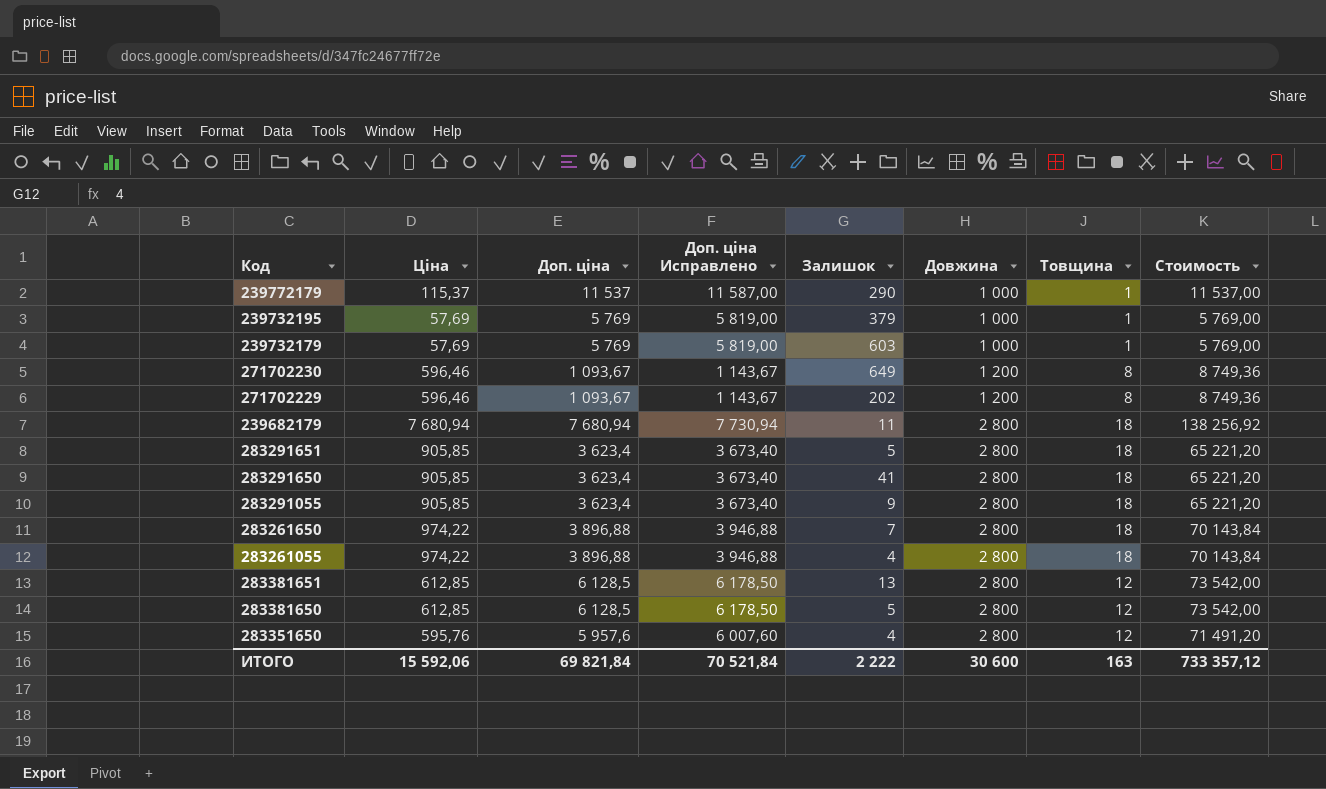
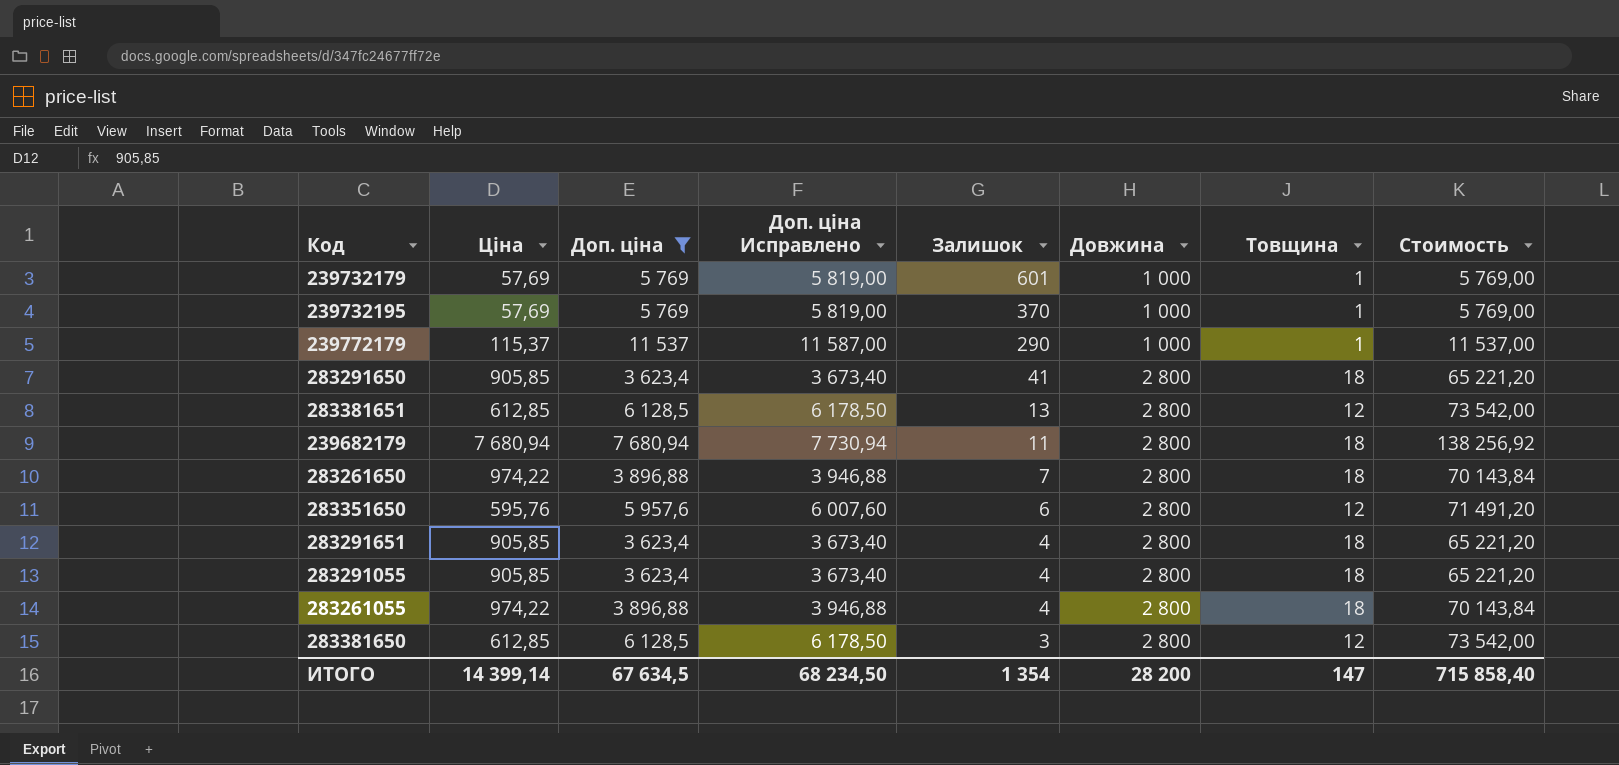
filter: none -> Доп. ціна != 1 093,67
row order: Довжина ascending -> Залишок descending
239732179 | Залишок: 603 -> 601
239732195 | Залишок: 379 -> 370
283351650 | Залишок: 4 -> 6
283291651 | Залишок: 5 -> 4
283291055 | Залишок: 9 -> 4
283381650 | Залишок: 5 -> 3
ИТОГО | Ціна: 15 592,06 -> 14 399,14
ИТОГО | Доп. ціна: 69 821,84 -> 67 634,5
ИТОГО | Доп. ціна Исправлено: 70 521,84 -> 68 234,50
ИТОГО | Залишок: 2 222 -> 1 354
ИТОГО | Довжина: 30 600 -> 28 200
ИТОГО | Товщина: 163 -> 147
ИТОГО | Стоимость: 733 357,12 -> 715 858,40

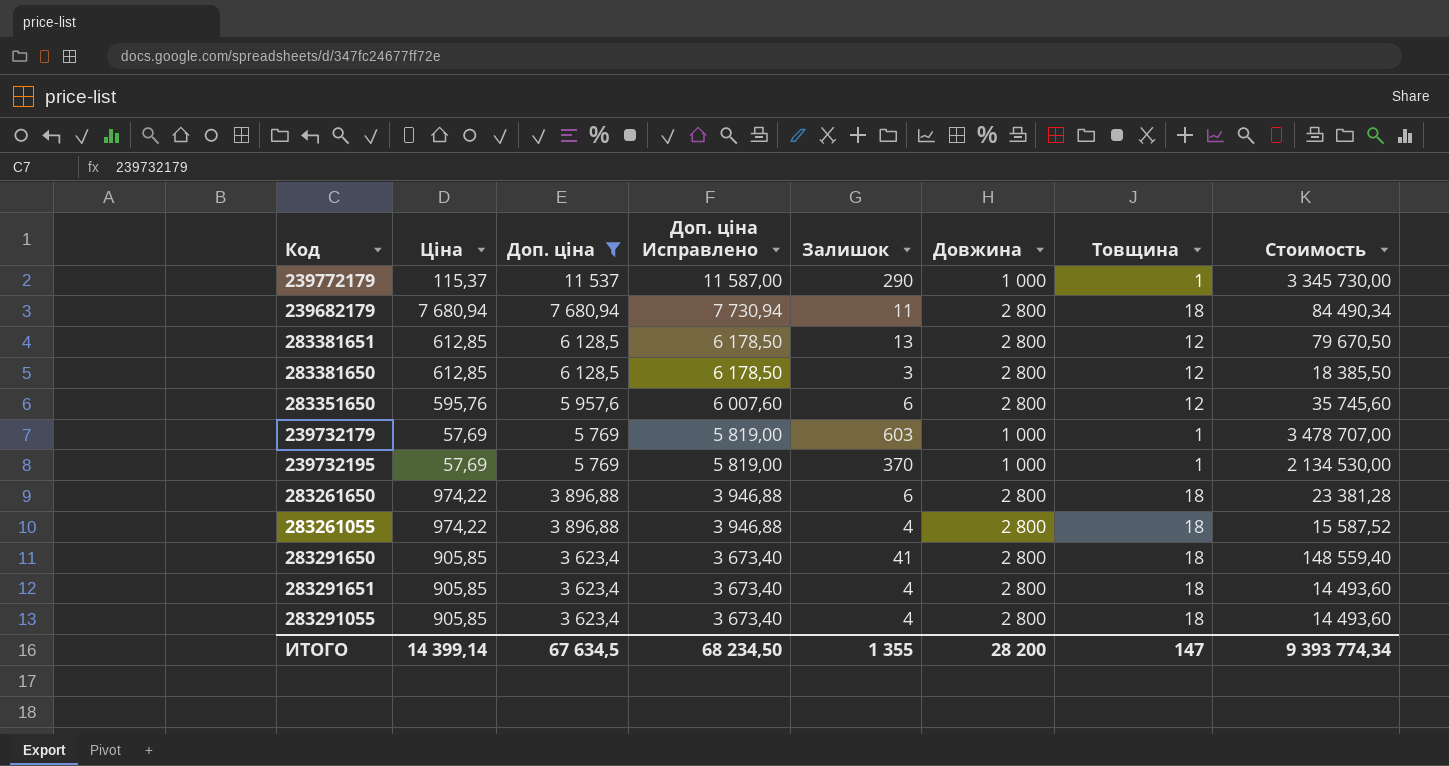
row order: Залишок descending -> Доп. ціна descending
column Стоимость | formula: [Доп. ціна] * [Товщина] -> [Доп. ціна] * [Залишок]
239732179 | Залишок: 601 -> 603
283261650 | Залишок: 7 -> 6
ИТОГО | Залишок: 1 354 -> 1 355
ИТОГО | Стоимость: 715 858,40 -> 9 393 774,34

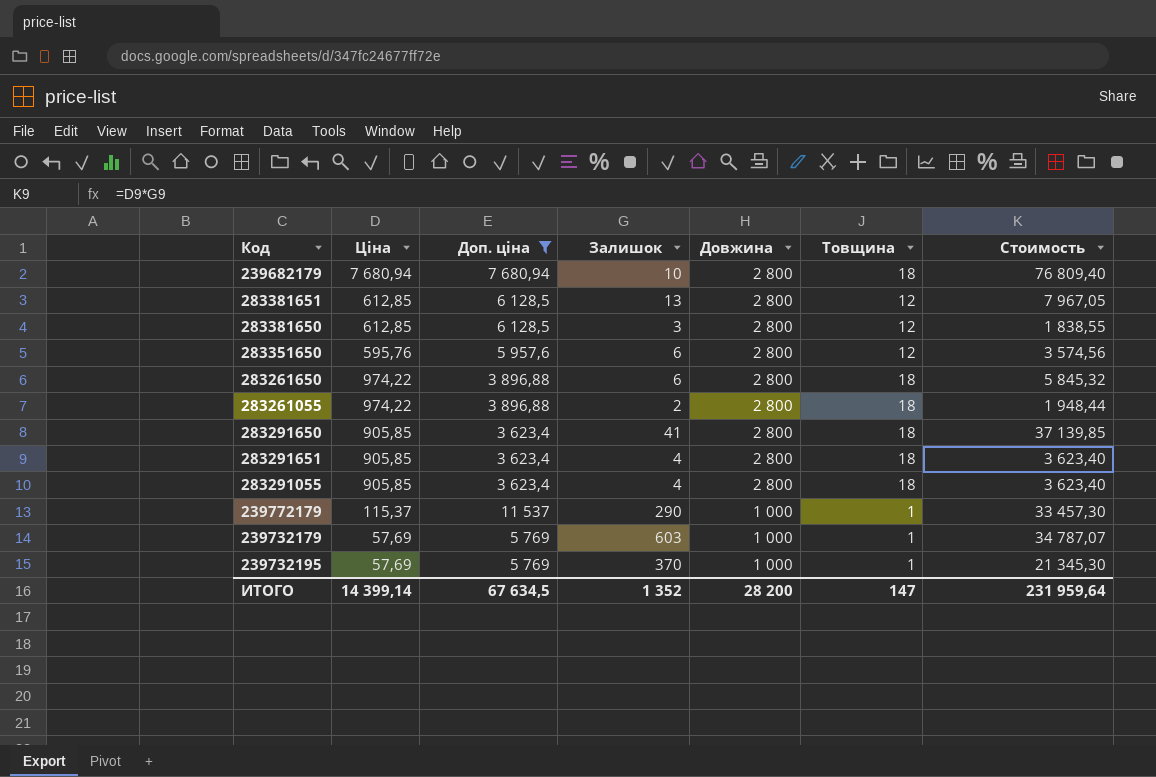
row order: Доп. ціна descending -> Довжина descending
column Доп. ціна Исправлено | formula: [Доп. ціна] + 50 -> none
column Стоимость | formula: [Доп. ціна] * [Залишок] -> [Ціна] * [Залишок]
239682179 | Залишок: 11 -> 10
283261055 | Залишок: 4 -> 2
ИТОГО | Залишок: 1 355 -> 1 352
ИТОГО | Стоимость: 9 393 774,34 -> 231 959,64

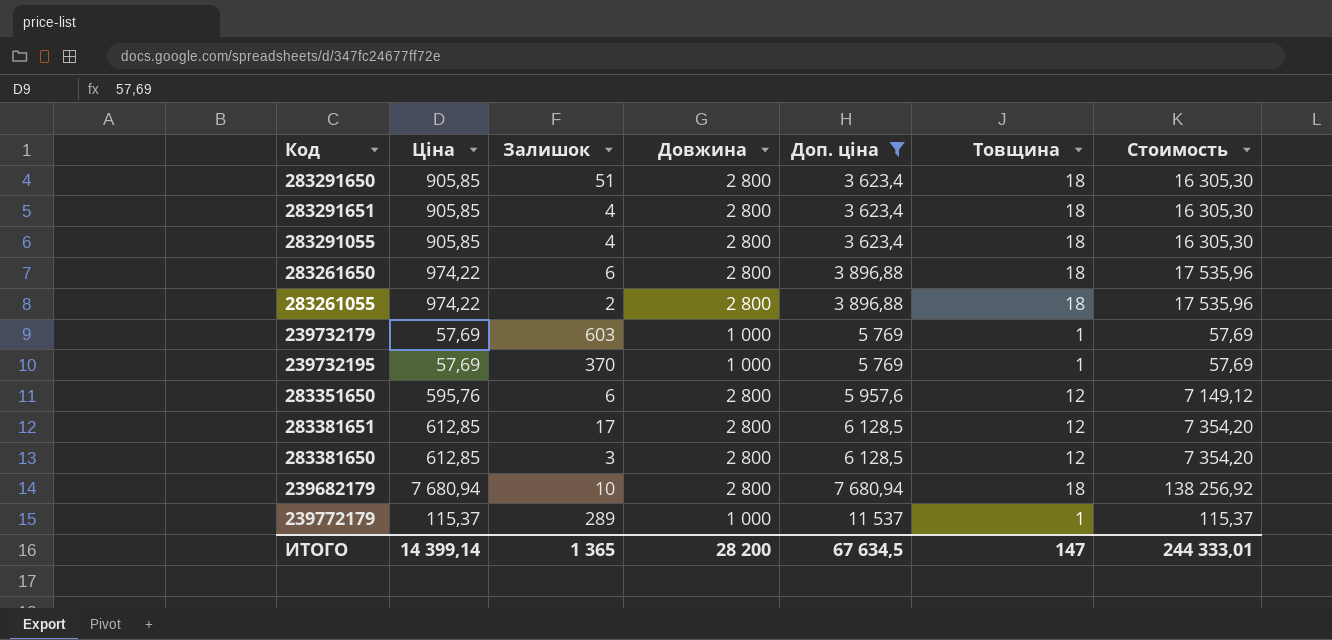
row order: Довжина descending -> Доп. ціна ascending
column Доп. ціна | position: 3 -> 5
column Стоимость | formula: [Ціна] * [Залишок] -> [Ціна] * [Товщина]
283291650 | Залишок: 41 -> 51
283381651 | Залишок: 13 -> 17
239772179 | Залишок: 290 -> 289
ИТОГО | Залишок: 1 352 -> 1 365
ИТОГО | Стоимость: 231 959,64 -> 244 333,01

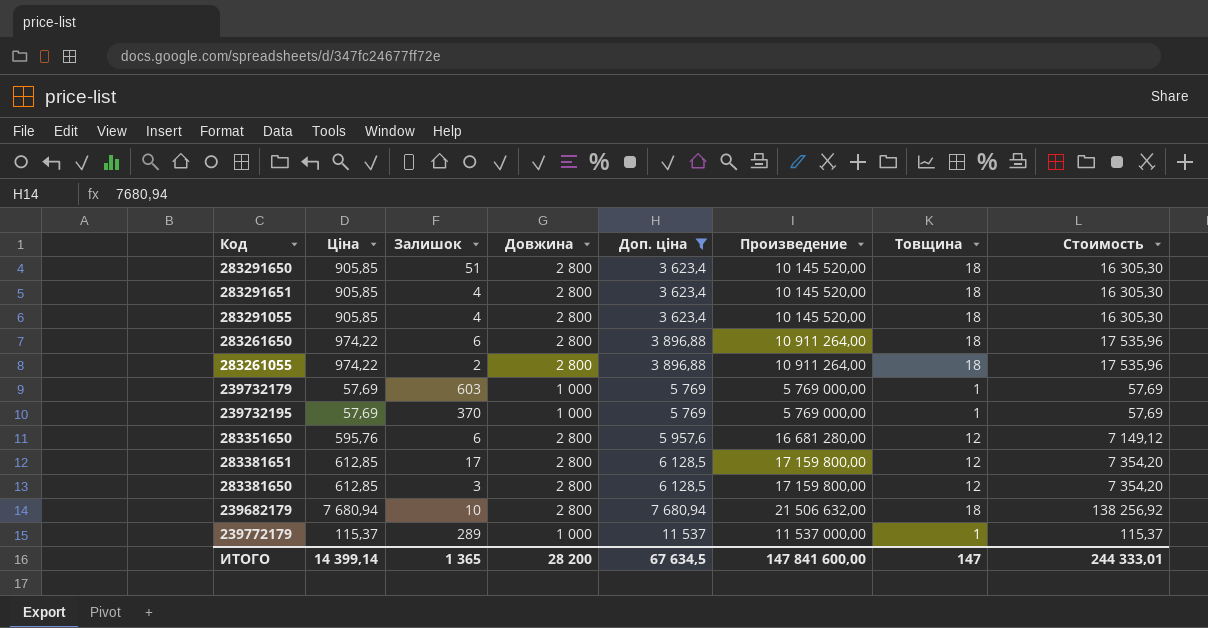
column Произведение | formula: none -> [Довжина] * [Доп. ціна]

